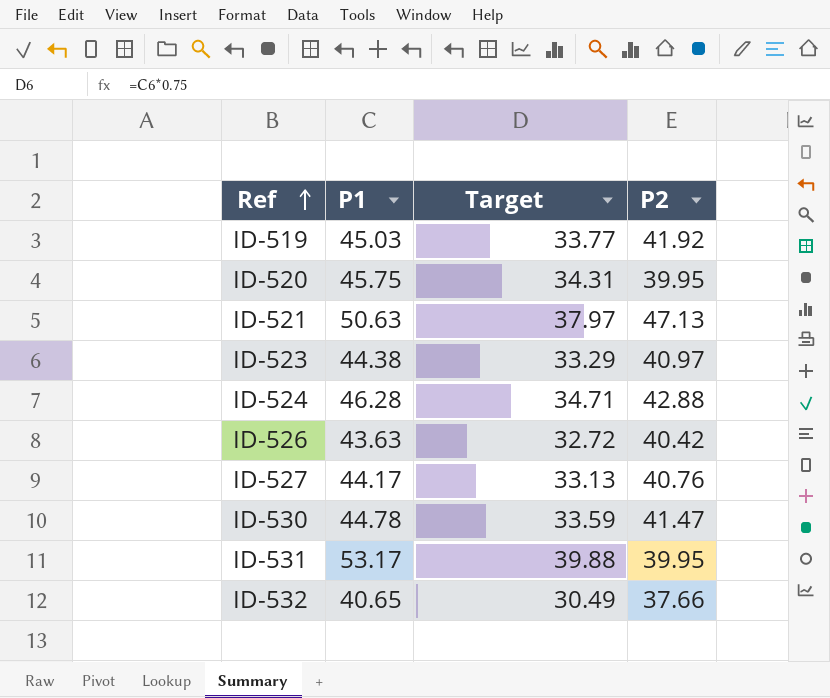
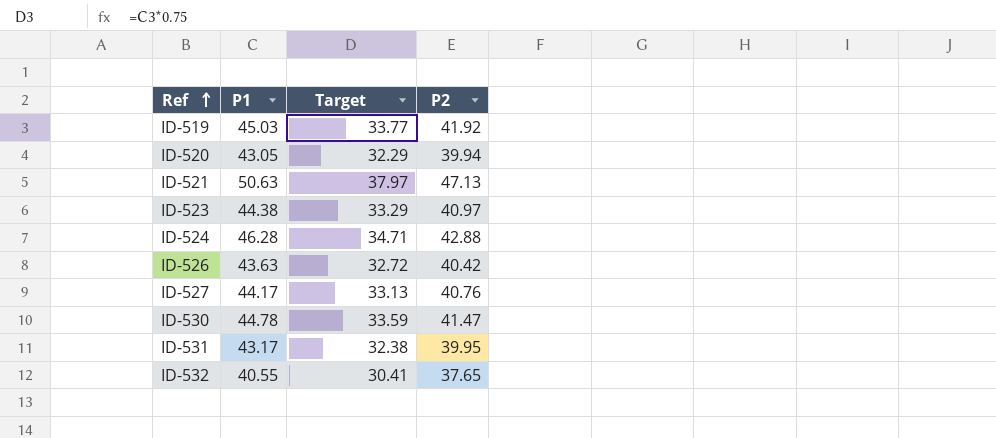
ID-520 | P1: 45.75 -> 43.05
ID-520 | Target: 34.31 -> 32.29
ID-520 | P2: 39.95 -> 39.94
ID-531 | P1: 53.17 -> 43.17
ID-531 | Target: 39.88 -> 32.38
ID-532 | P1: 40.65 -> 40.55
ID-532 | Target: 30.49 -> 30.41
ID-532 | P2: 37.66 -> 37.65

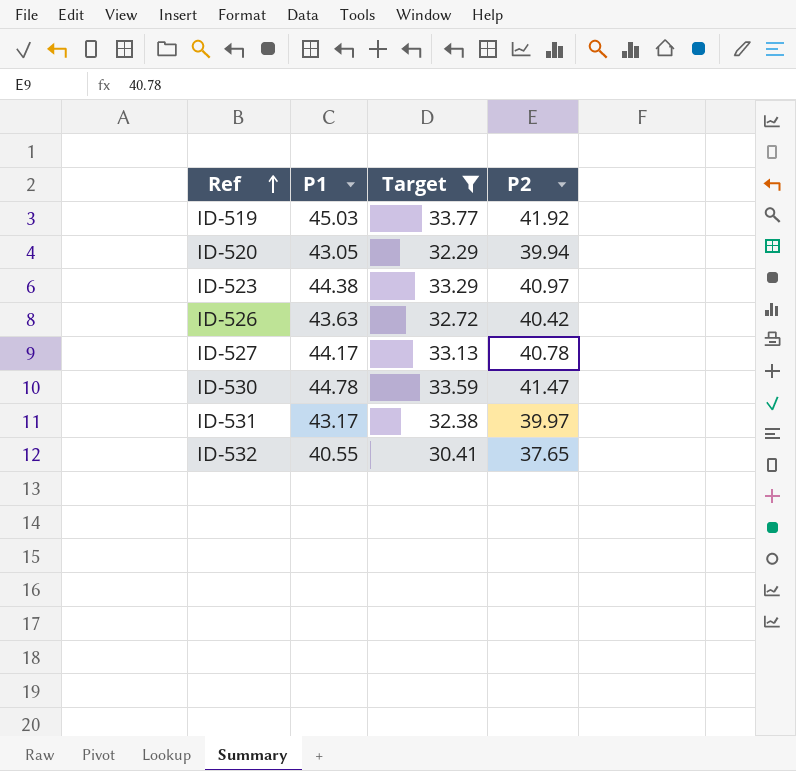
filter: none -> Target <= 33.77
ID-527 | P2: 40.76 -> 40.78
ID-531 | P2: 39.95 -> 39.97

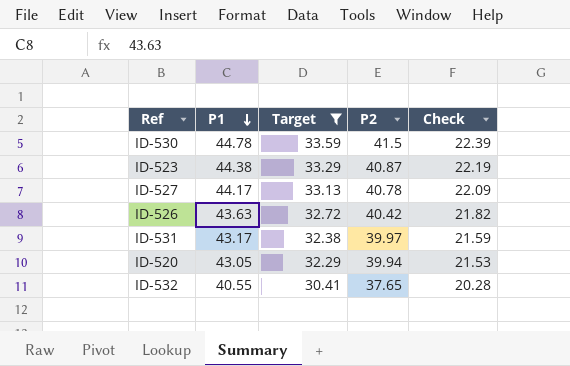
row order: Ref ascending -> P1 descending
column Check | formula: none -> [P1] * 0.5
row ID-519: 45.03 | 33.77 | 41.92 -> none
ID-530 | P2: 41.47 -> 41.5
ID-523 | P2: 40.97 -> 40.87

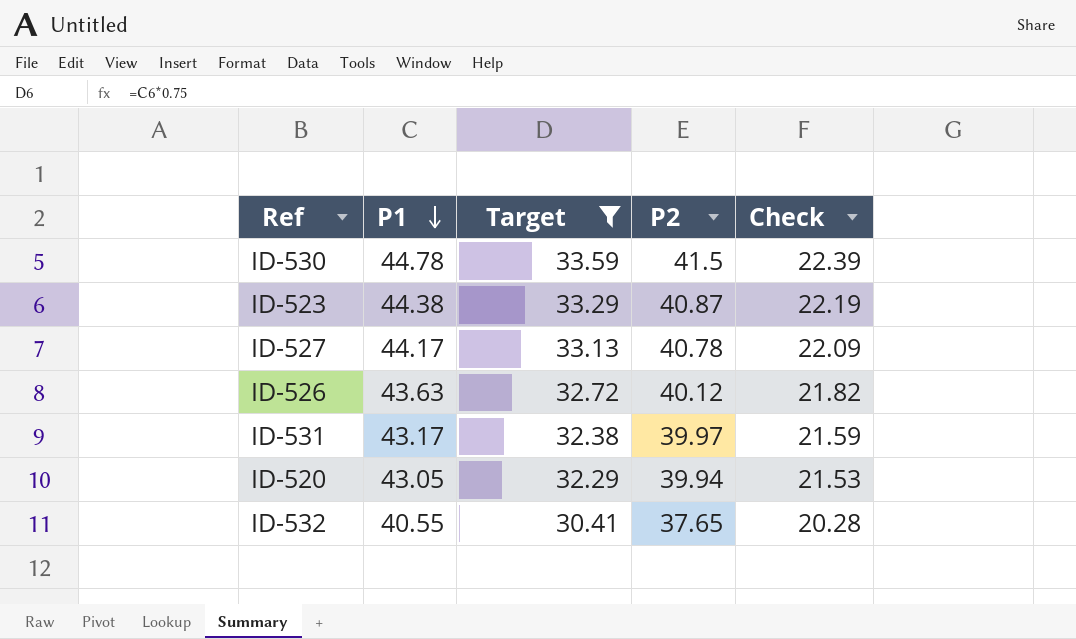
ID-526 | P2: 40.42 -> 40.12

